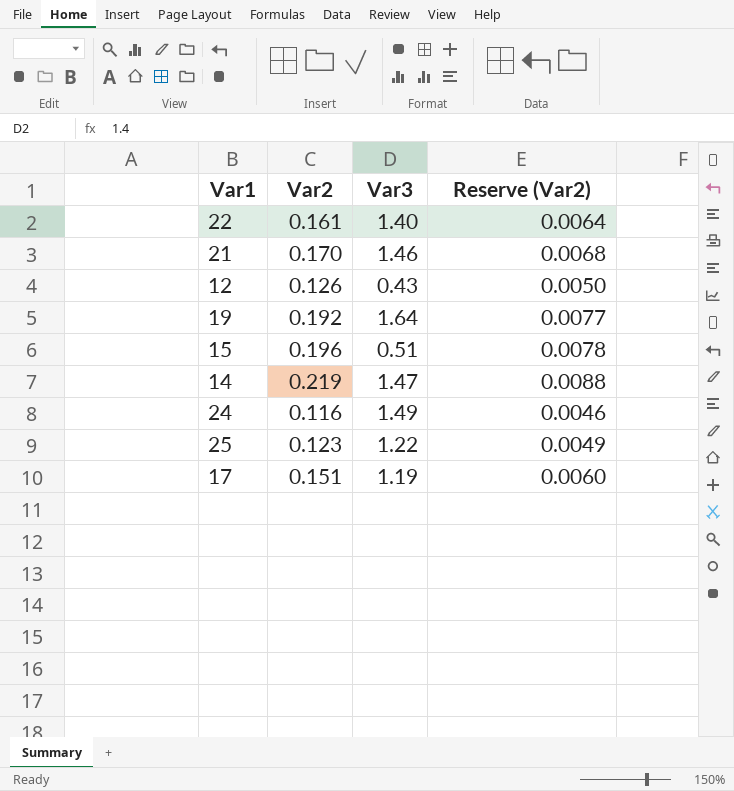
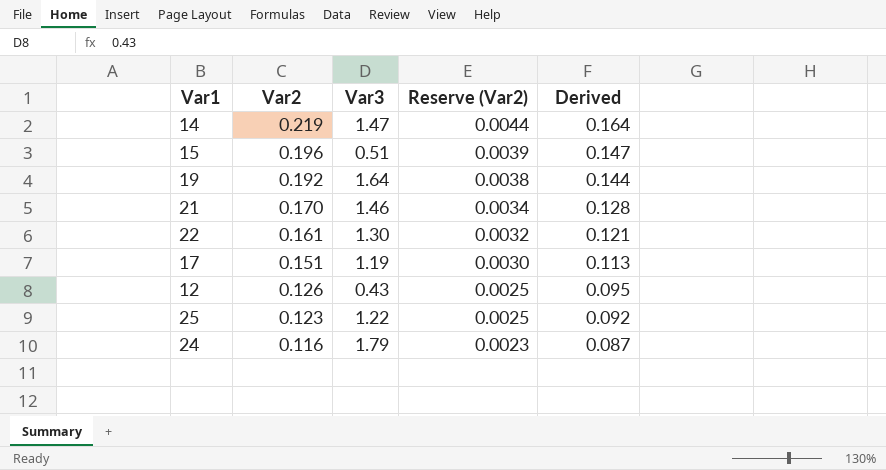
row order: none -> Var2 descending
column Reserve (Var2) | formula: [Var2] * 0.04 -> [Var2] * 0.02
column Derived | formula: none -> [Var2] * 0.75
22 | Var3: 1.40 -> 1.30
24 | Var3: 1.49 -> 1.79

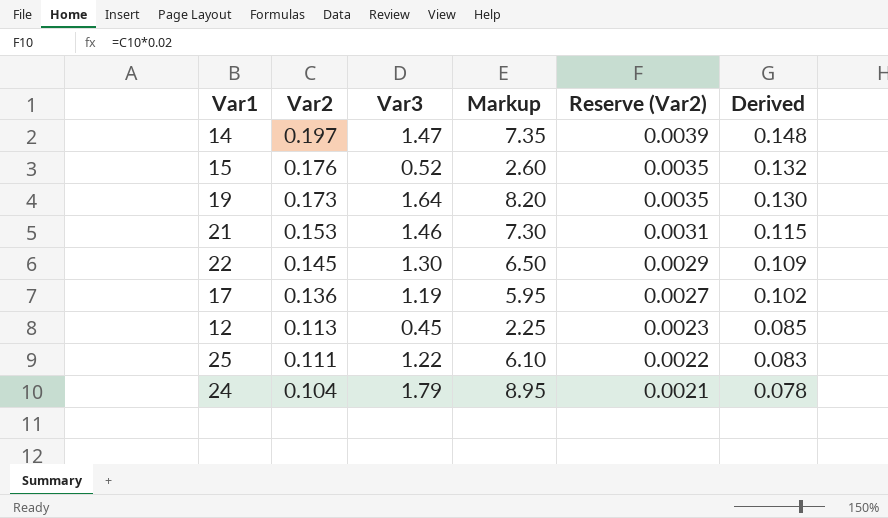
column Markup | formula: none -> [Var3] * 5
14 | Var2: 0.219 -> 0.197
14 | Reserve (Var2): 0.0044 -> 0.0039
14 | Derived: 0.164 -> 0.148
15 | Var2: 0.196 -> 0.176
15 | Var3: 0.51 -> 0.52
15 | Reserve (Var2): 0.0039 -> 0.0035
15 | Derived: 0.147 -> 0.132
19 | Var2: 0.192 -> 0.173
19 | Reserve (Var2): 0.0038 -> 0.0035
19 | Derived: 0.144 -> 0.130
21 | Var2: 0.170 -> 0.153
21 | Reserve (Var2): 0.0034 -> 0.0031
21 | Derived: 0.128 -> 0.115
22 | Var2: 0.161 -> 0.145
22 | Reserve (Var2): 0.0032 -> 0.0029
22 | Derived: 0.121 -> 0.109
17 | Var2: 0.151 -> 0.136
17 | Reserve (Var2): 0.0030 -> 0.0027
17 | Derived: 0.113 -> 0.102
12 | Var2: 0.126 -> 0.113
12 | Var3: 0.43 -> 0.45
12 | Reserve (Var2): 0.0025 -> 0.0023
12 | Derived: 0.095 -> 0.085
25 | Var2: 0.123 -> 0.111
25 | Reserve (Var2): 0.0025 -> 0.0022
25 | Derived: 0.092 -> 0.083
24 | Var2: 0.116 -> 0.104
24 | Reserve (Var2): 0.0023 -> 0.0021
24 | Derived: 0.087 -> 0.078

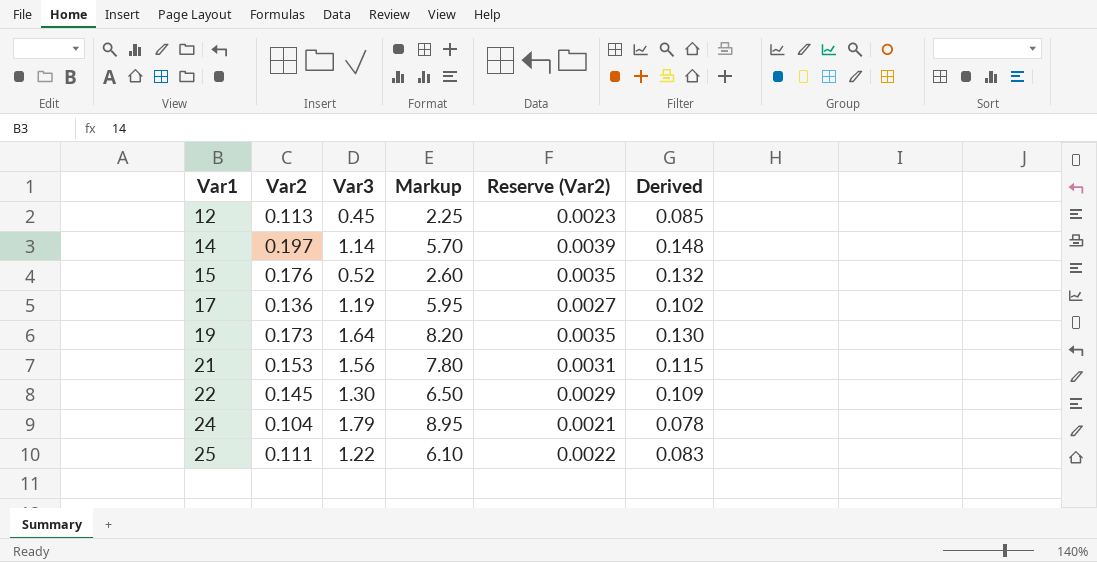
row order: Var2 descending -> Var1 ascending
14 | Var3: 1.47 -> 1.14
14 | Markup: 7.35 -> 5.70
21 | Var3: 1.46 -> 1.56
21 | Markup: 7.30 -> 7.80

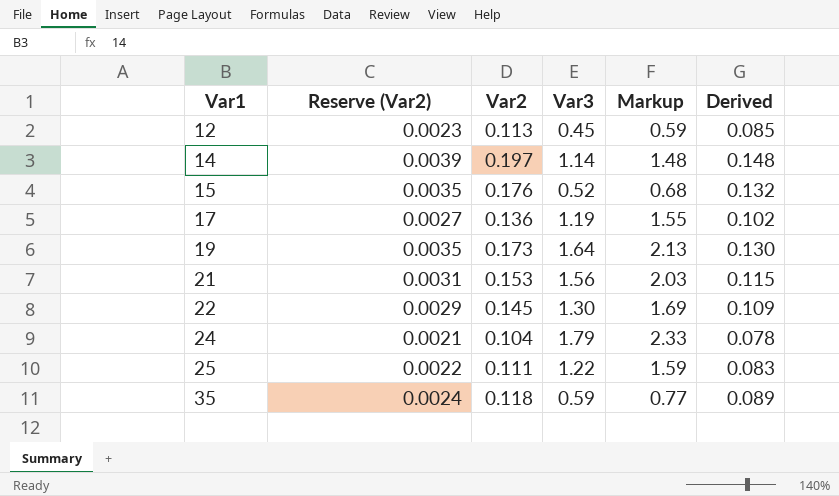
column Reserve (Var2) | position: 5 -> 2
column Markup | formula: [Var3] * 5 -> [Var3] * 1.3
row 35: none -> 0.0024 | 0.118 | 0.59 | 0.77 | 0.089

